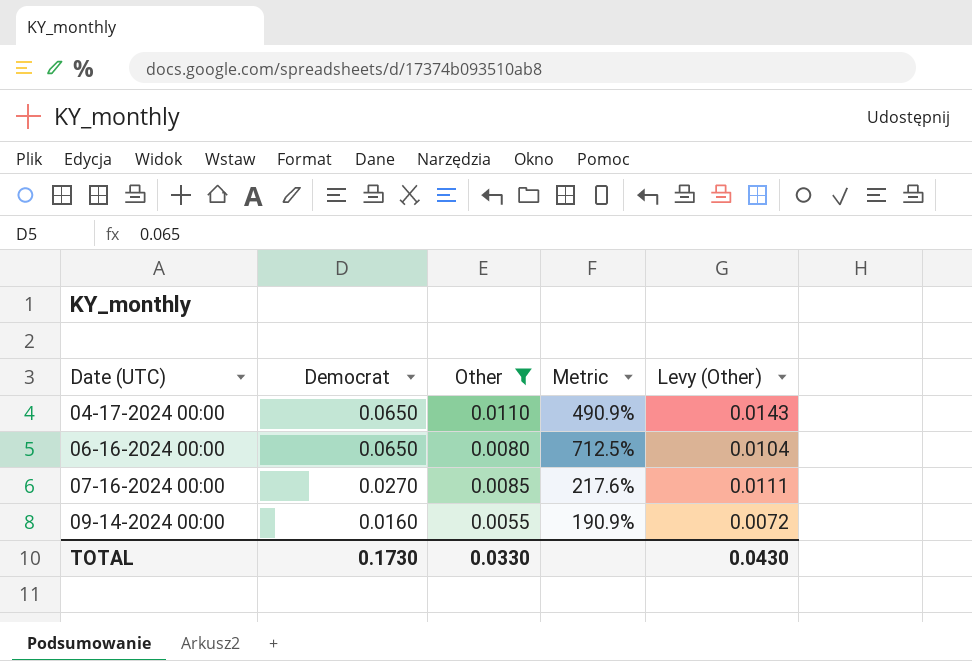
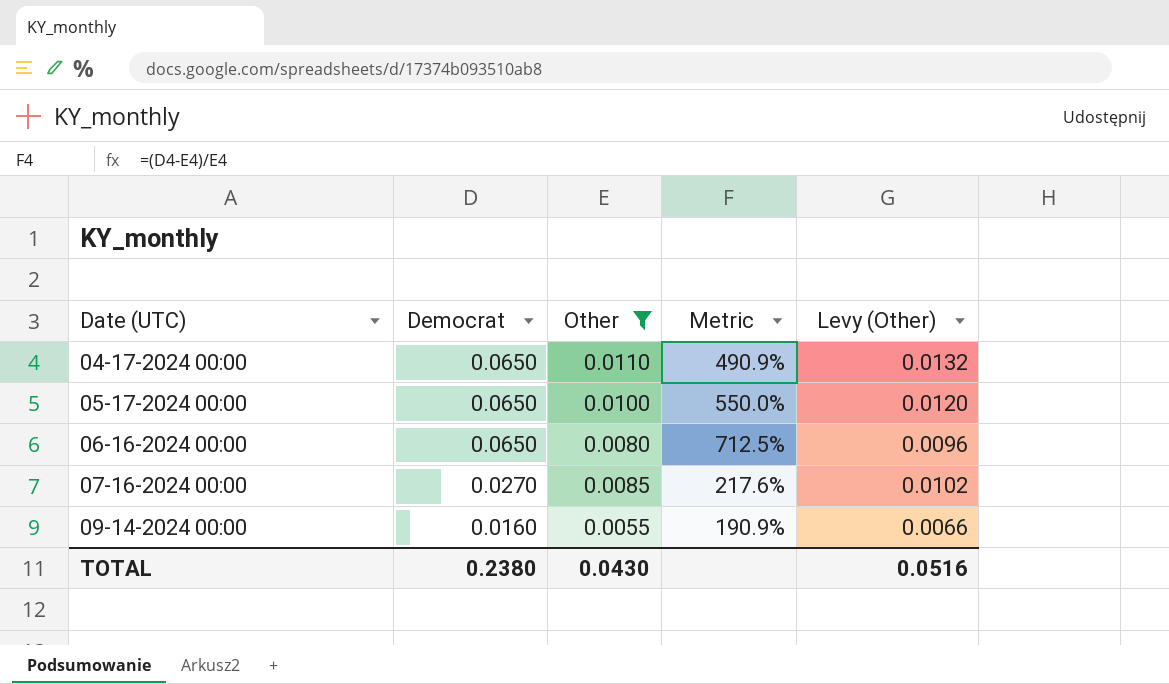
column Levy (Other) | formula: [Other] * 1.3 -> [Other] * 1.2
row 05-17-2024 00:00: none -> 0.0650 | 0.0100 | 550.0% | 0.0120
TOTAL | Democrat: 0.1730 -> 0.2380
TOTAL | Other: 0.0330 -> 0.0430
TOTAL | Levy (Other): 0.0430 -> 0.0516

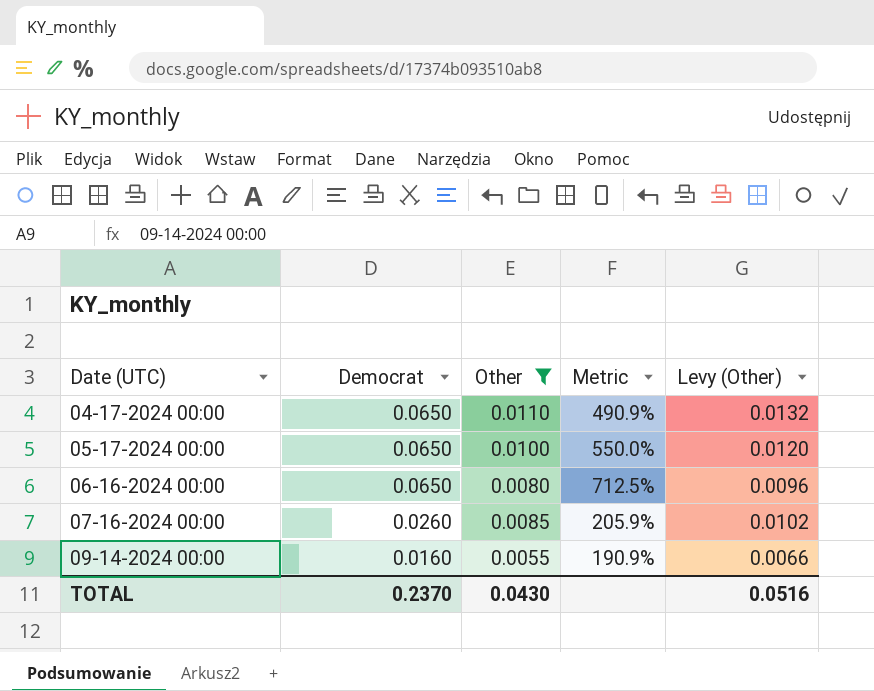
07-16-2024 00:00 | Democrat: 0.0270 -> 0.0260
07-16-2024 00:00 | Metric: 217.6% -> 205.9%
TOTAL | Democrat: 0.2380 -> 0.2370

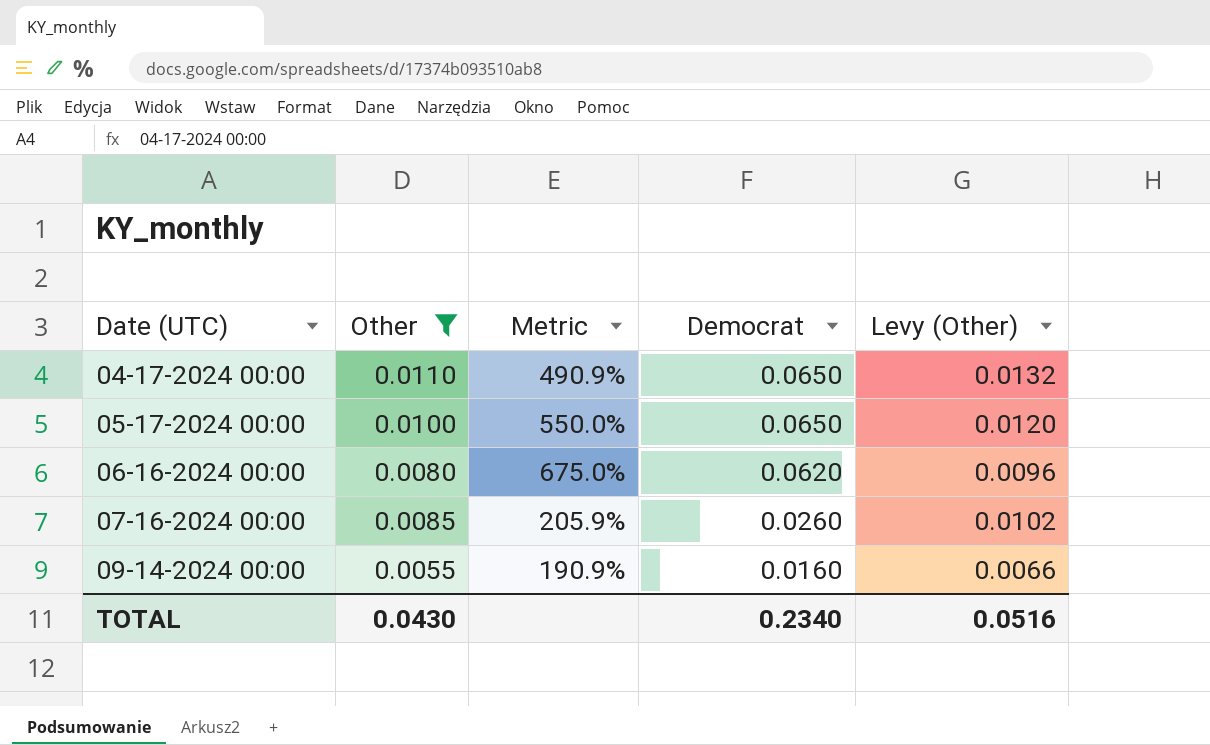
column Democrat | position: 2 -> 4
06-16-2024 00:00 | Metric: 712.5% -> 675.0%
06-16-2024 00:00 | Democrat: 0.0650 -> 0.0620
TOTAL | Democrat: 0.2370 -> 0.2340

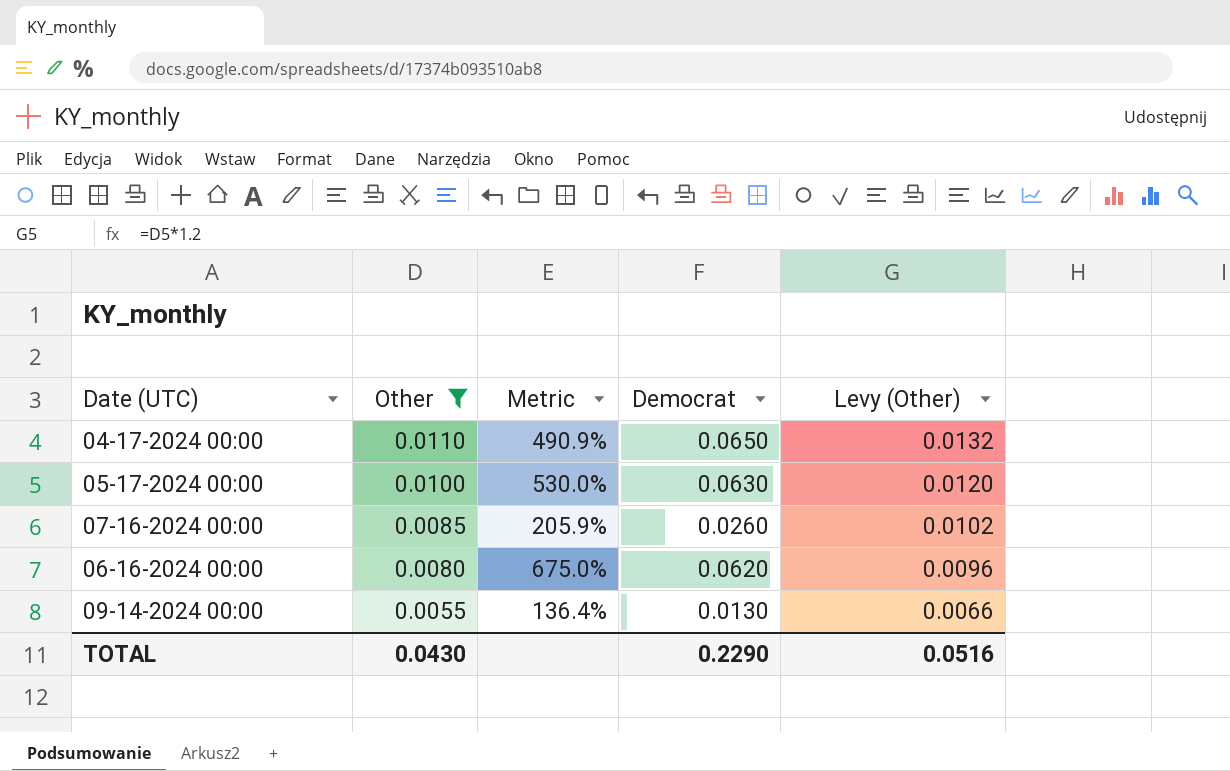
row order: Date (UTC) ascending -> Other descending
05-17-2024 00:00 | Metric: 550.0% -> 530.0%
05-17-2024 00:00 | Democrat: 0.0650 -> 0.0630
09-14-2024 00:00 | Metric: 190.9% -> 136.4%
09-14-2024 00:00 | Democrat: 0.0160 -> 0.0130
TOTAL | Democrat: 0.2340 -> 0.2290

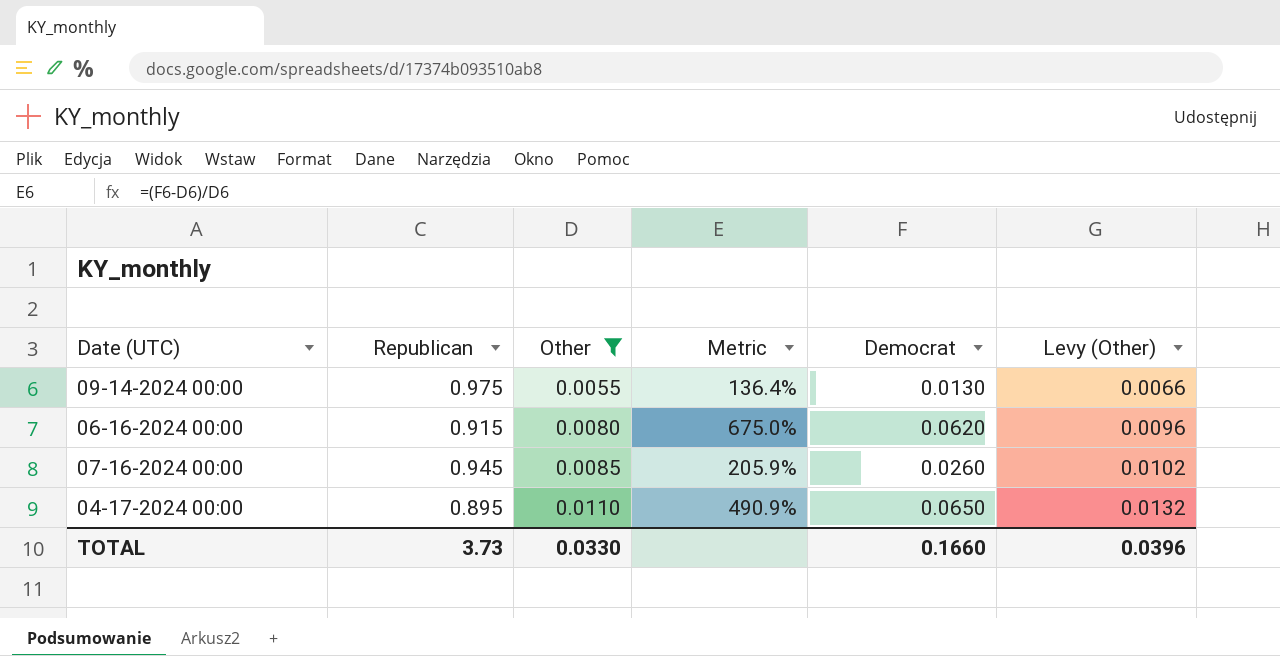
row order: Other descending -> Other ascending
column Republican | position: none -> 2
row 05-17-2024 00:00: 0.0100 | 530.0% | 0.0630 | 0.0120 -> none
TOTAL | Other: 0.0430 -> 0.0330
TOTAL | Democrat: 0.2290 -> 0.1660
TOTAL | Levy (Other): 0.0516 -> 0.0396

